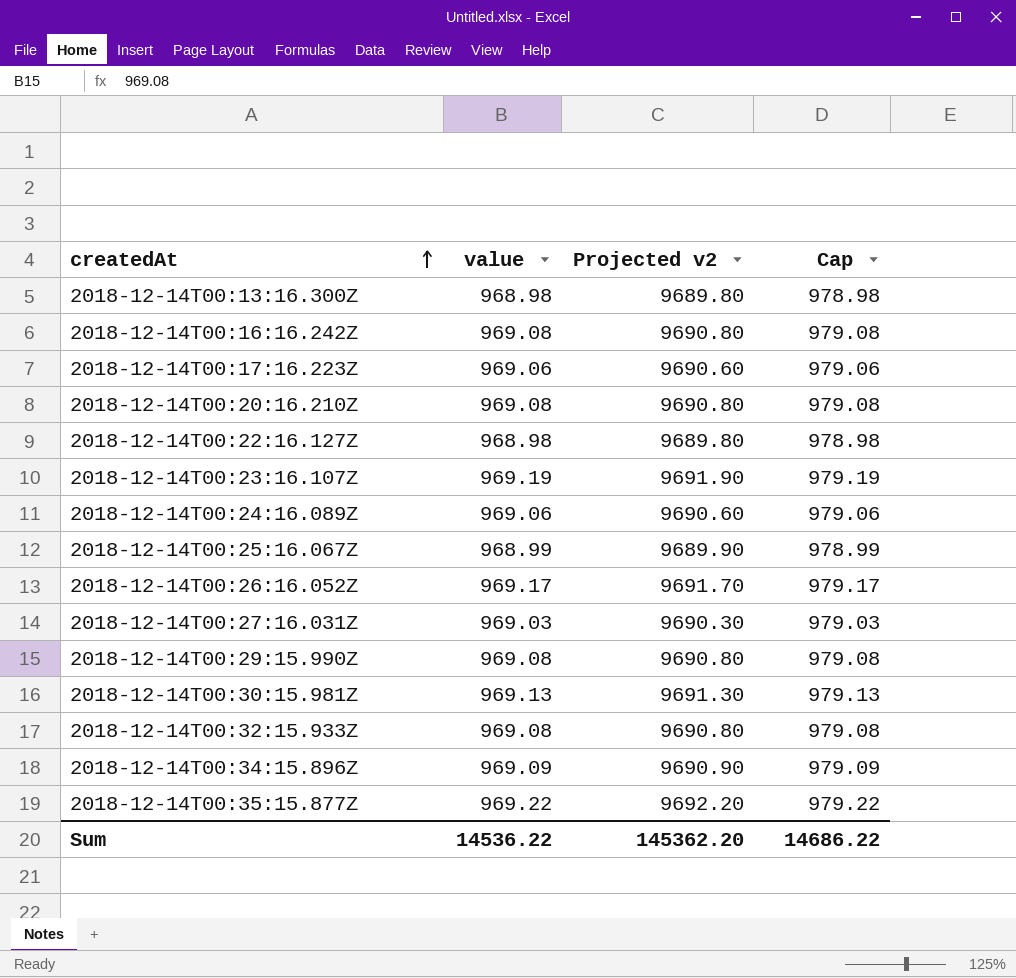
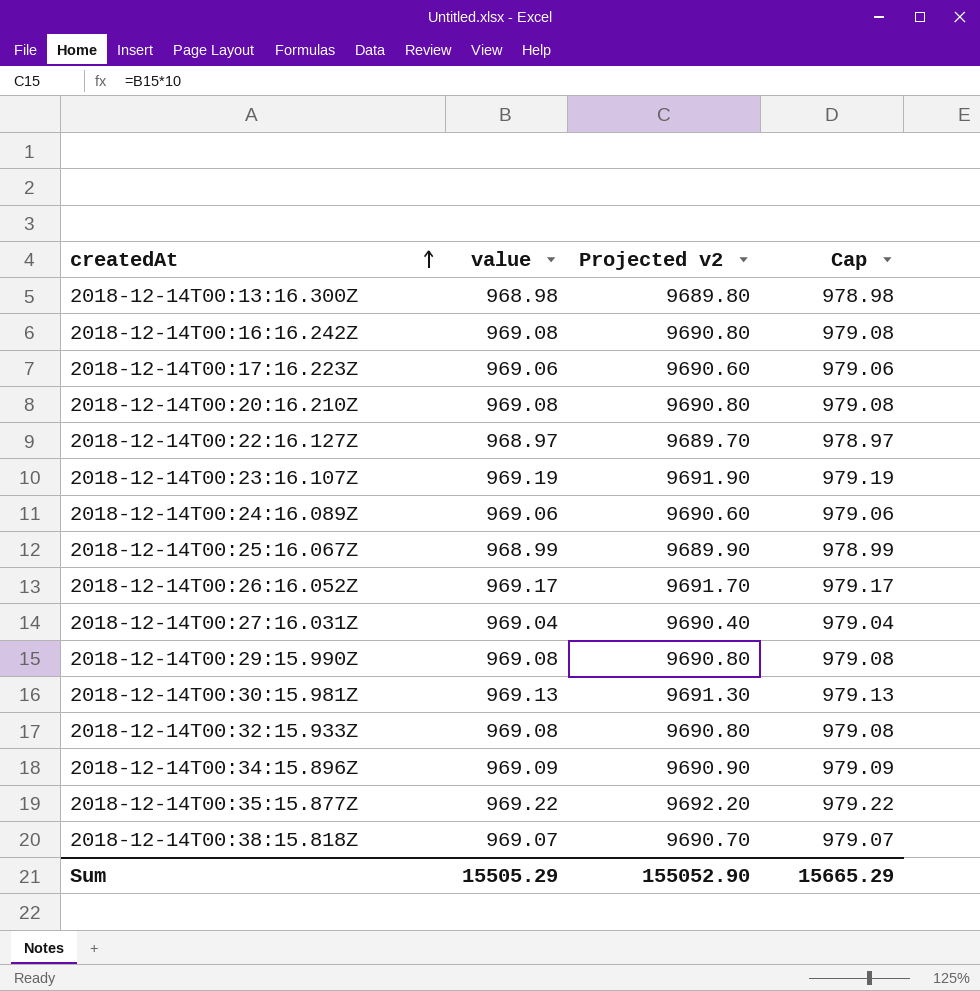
2018-12-14T00:22:16.127Z | value: 968.98 -> 968.97
2018-12-14T00:22:16.127Z | Projected v2: 9689.80 -> 9689.70
2018-12-14T00:22:16.127Z | Cap: 978.98 -> 978.97
2018-12-14T00:27:16.031Z | value: 969.03 -> 969.04
2018-12-14T00:27:16.031Z | Projected v2: 9690.30 -> 9690.40
2018-12-14T00:27:16.031Z | Cap: 979.03 -> 979.04
row 2018-12-14T00:38:15.818Z: none -> 969.07 | 9690.70 | 979.07
Sum | value: 14536.22 -> 15505.29
Sum | Projected v2: 145362.20 -> 155052.90
Sum | Cap: 14686.22 -> 15665.29

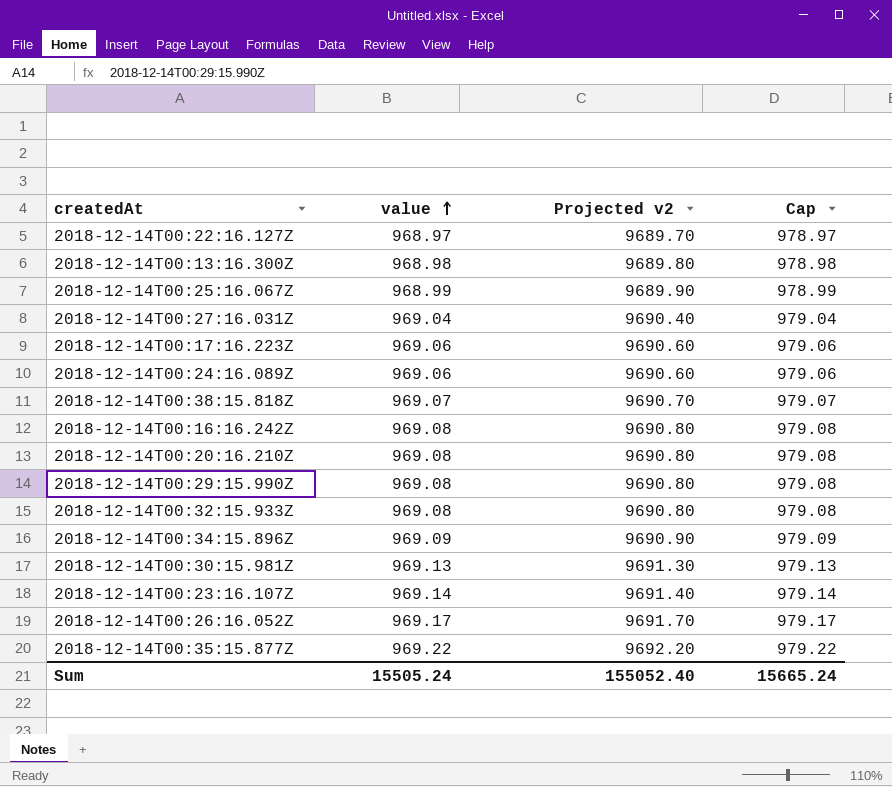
row order: createdAt ascending -> value ascending
2018-12-14T00:23:16.107Z | value: 969.19 -> 969.14
2018-12-14T00:23:16.107Z | Projected v2: 9691.90 -> 9691.40
2018-12-14T00:23:16.107Z | Cap: 979.19 -> 979.14
Sum | value: 15505.29 -> 15505.24
Sum | Projected v2: 155052.90 -> 155052.40
Sum | Cap: 15665.29 -> 15665.24

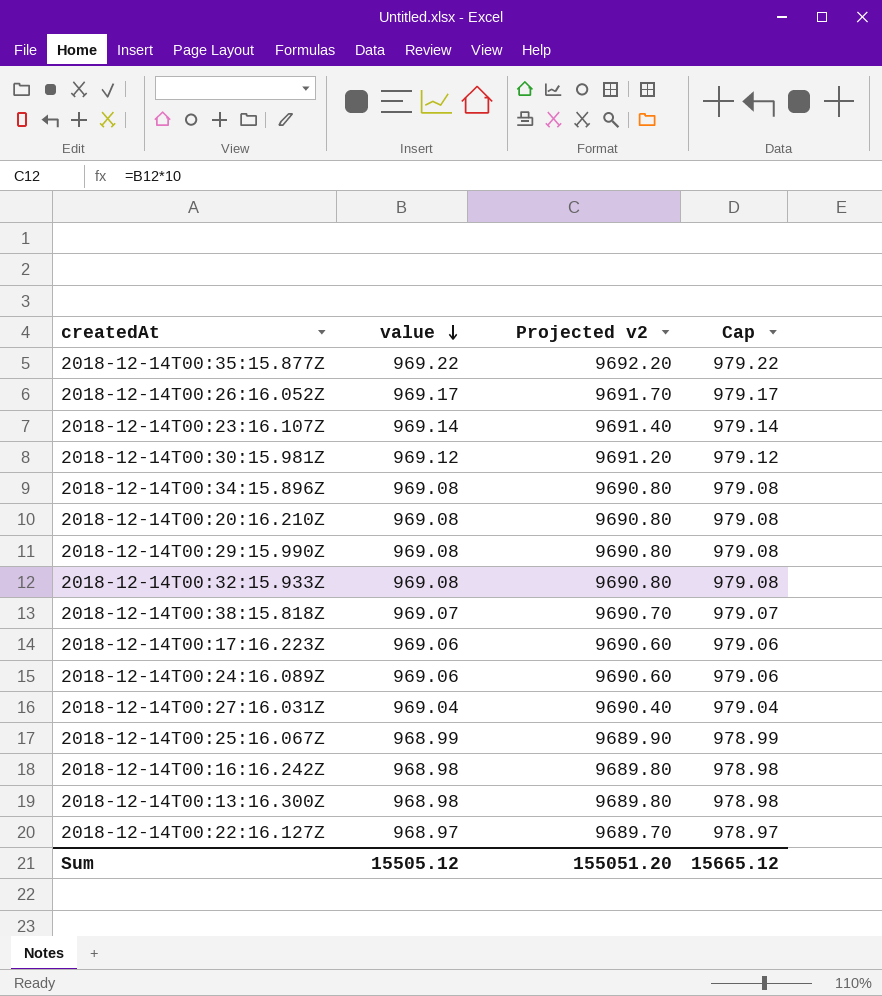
row order: value ascending -> value descending
2018-12-14T00:30:15.981Z | value: 969.13 -> 969.12
2018-12-14T00:30:15.981Z | Projected v2: 9691.30 -> 9691.20
2018-12-14T00:30:15.981Z | Cap: 979.13 -> 979.12
2018-12-14T00:34:15.896Z | value: 969.09 -> 969.08
2018-12-14T00:34:15.896Z | Projected v2: 9690.90 -> 9690.80
2018-12-14T00:34:15.896Z | Cap: 979.09 -> 979.08
2018-12-14T00:16:16.242Z | value: 969.08 -> 968.98
2018-12-14T00:16:16.242Z | Projected v2: 9690.80 -> 9689.80
2018-12-14T00:16:16.242Z | Cap: 979.08 -> 978.98
Sum | value: 15505.24 -> 15505.12
Sum | Projected v2: 155052.40 -> 155051.20
Sum | Cap: 15665.24 -> 15665.12

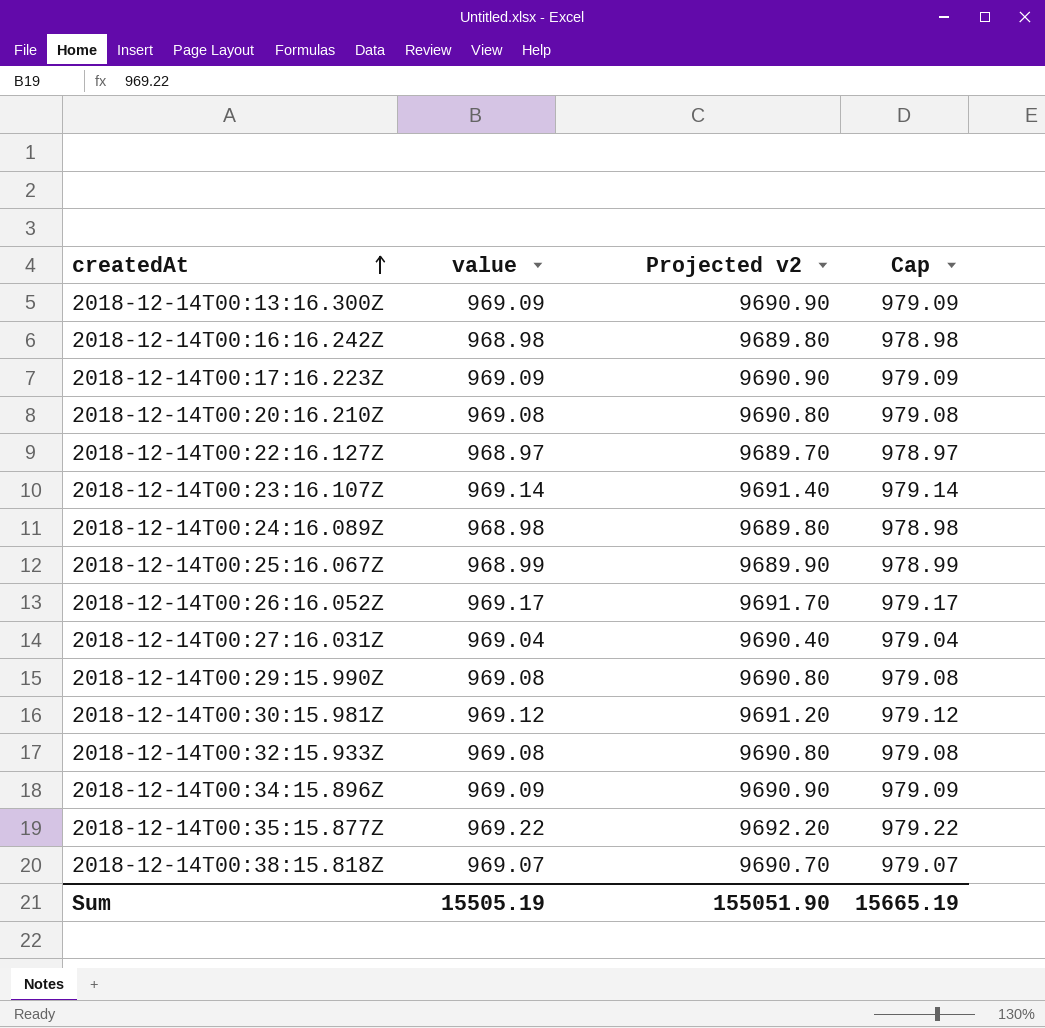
row order: value descending -> createdAt ascending
2018-12-14T00:13:16.300Z | value: 968.98 -> 969.09
2018-12-14T00:13:16.300Z | Projected v2: 9689.80 -> 9690.90
2018-12-14T00:13:16.300Z | Cap: 978.98 -> 979.09
2018-12-14T00:17:16.223Z | value: 969.06 -> 969.09
2018-12-14T00:17:16.223Z | Projected v2: 9690.60 -> 9690.90
2018-12-14T00:17:16.223Z | Cap: 979.06 -> 979.09
2018-12-14T00:24:16.089Z | value: 969.06 -> 968.98
2018-12-14T00:24:16.089Z | Projected v2: 9690.60 -> 9689.80
2018-12-14T00:24:16.089Z | Cap: 979.06 -> 978.98
2018-12-14T00:34:15.896Z | value: 969.08 -> 969.09
2018-12-14T00:34:15.896Z | Projected v2: 9690.80 -> 9690.90
2018-12-14T00:34:15.896Z | Cap: 979.08 -> 979.09
Sum | value: 15505.12 -> 15505.19
Sum | Projected v2: 155051.20 -> 155051.90
Sum | Cap: 15665.12 -> 15665.19

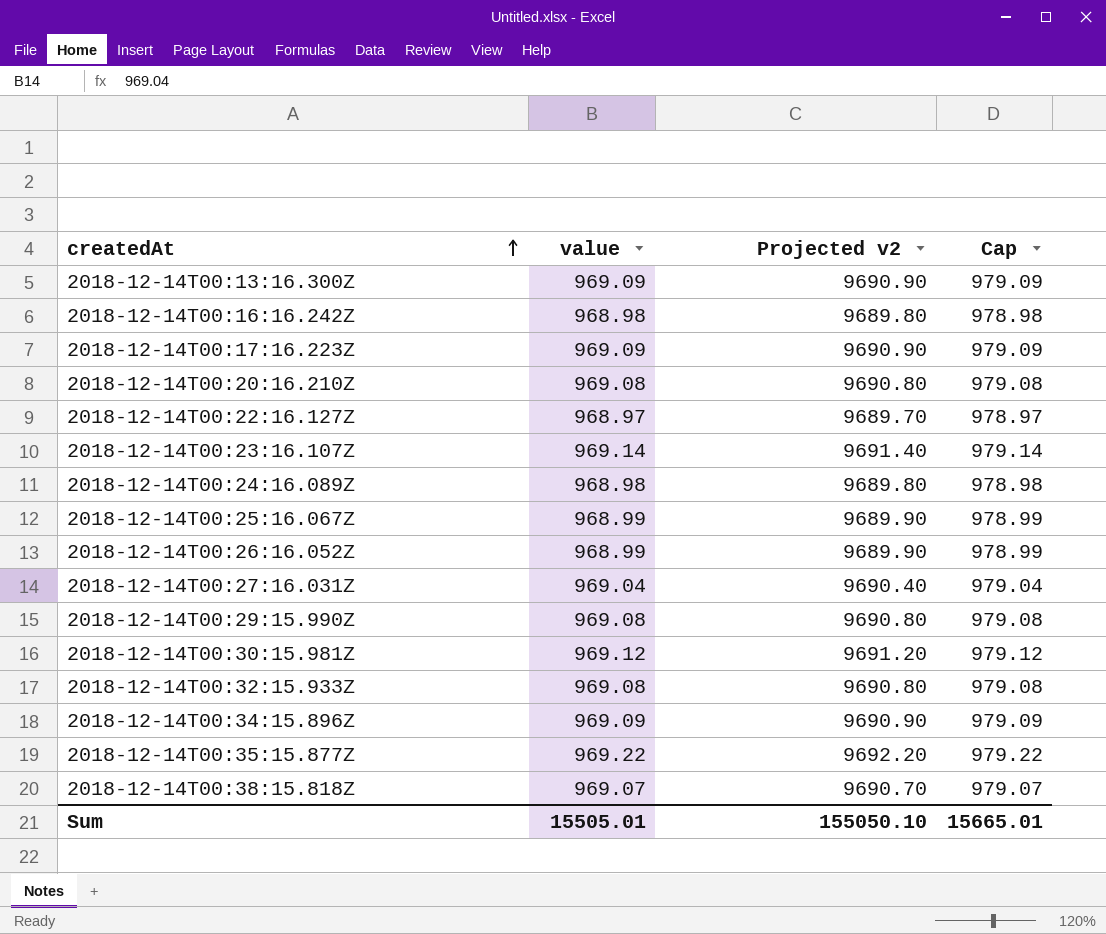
2018-12-14T00:26:16.052Z | value: 969.17 -> 968.99
2018-12-14T00:26:16.052Z | Projected v2: 9691.70 -> 9689.90
2018-12-14T00:26:16.052Z | Cap: 979.17 -> 978.99
Sum | value: 15505.19 -> 15505.01
Sum | Projected v2: 155051.90 -> 155050.10
Sum | Cap: 15665.19 -> 15665.01

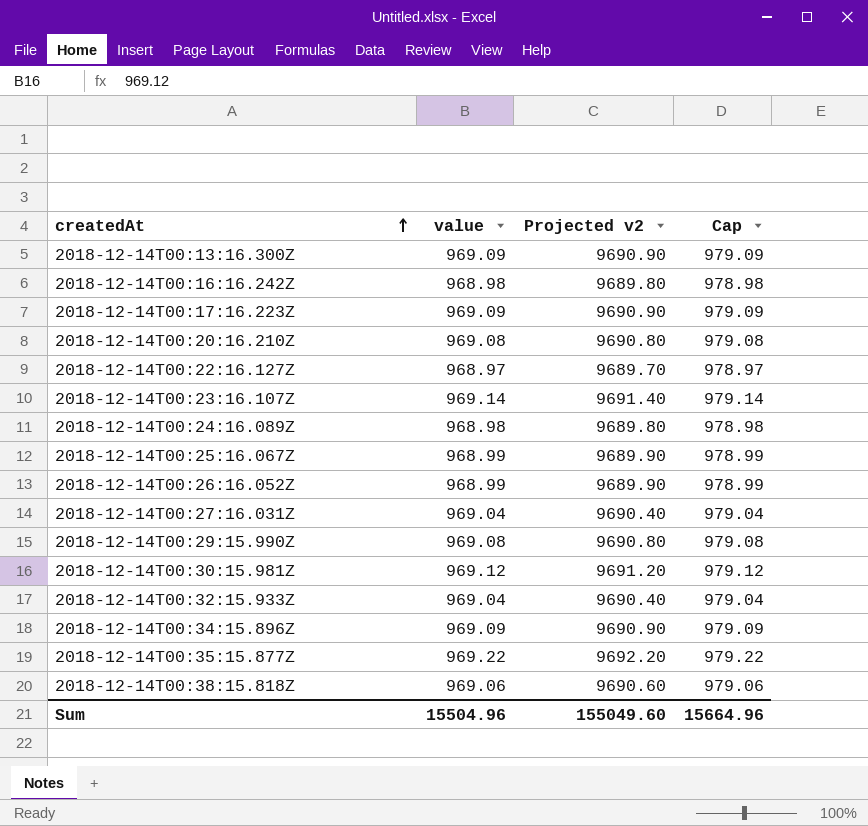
2018-12-14T00:32:15.933Z | value: 969.08 -> 969.04
2018-12-14T00:32:15.933Z | Projected v2: 9690.80 -> 9690.40
2018-12-14T00:32:15.933Z | Cap: 979.08 -> 979.04
2018-12-14T00:38:15.818Z | value: 969.07 -> 969.06
2018-12-14T00:38:15.818Z | Projected v2: 9690.70 -> 9690.60
2018-12-14T00:38:15.818Z | Cap: 979.07 -> 979.06
Sum | value: 15505.01 -> 15504.96
Sum | Projected v2: 155050.10 -> 155049.60
Sum | Cap: 15665.01 -> 15664.96

